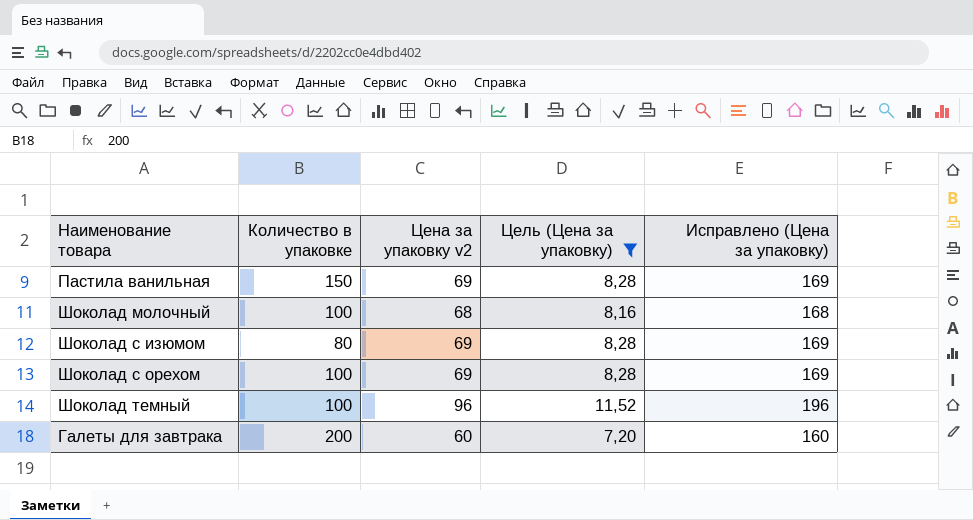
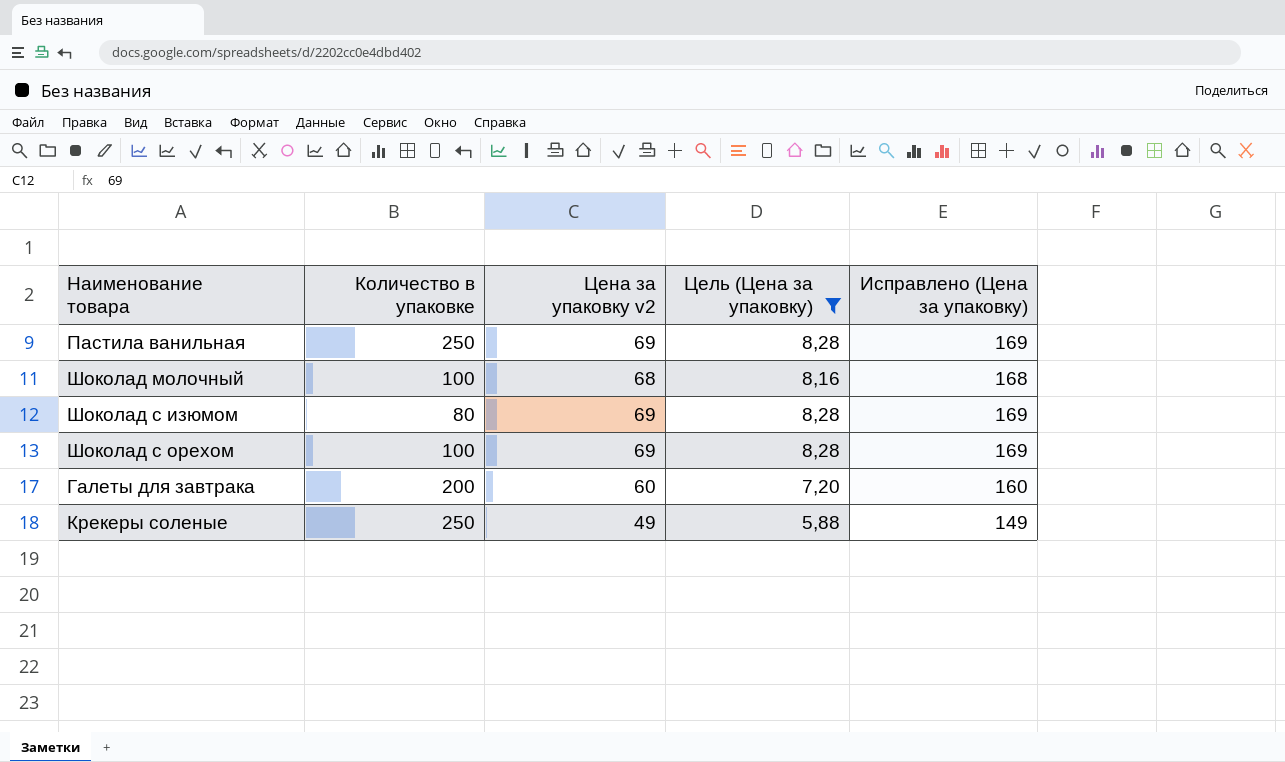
row Шоколад темный: 100 | 96 | 11,52 | 196 -> none
Пастила ванильная | Количество в упаковке: 150 -> 250
row Крекеры соленые: none -> 250 | 49 | 5,88 | 149

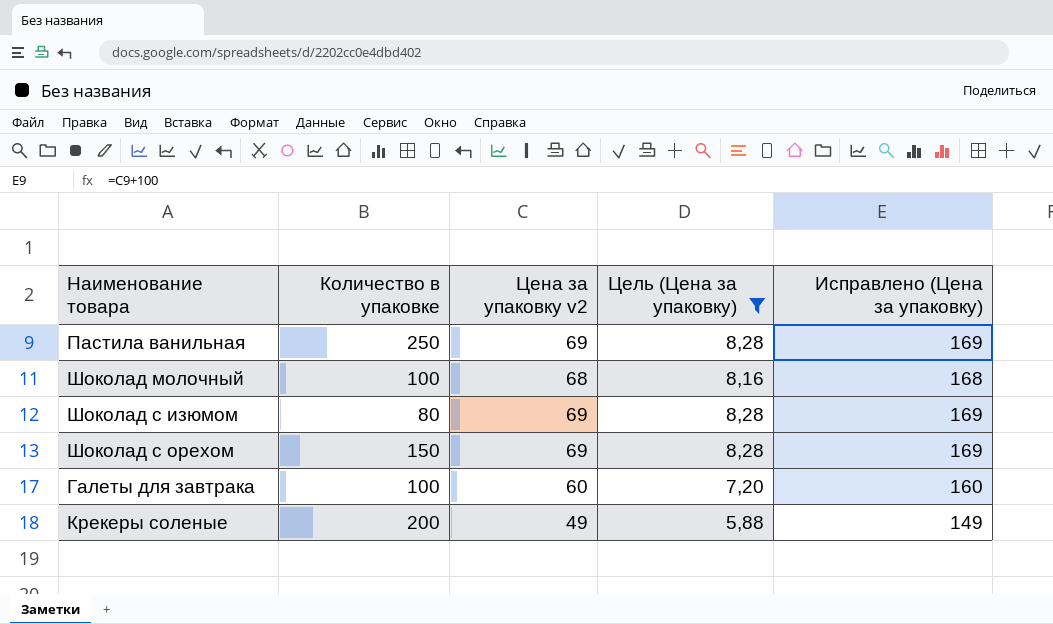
Шоколад с орехом | Количество в упаковке: 100 -> 150
Галеты для завтрака | Количество в упаковке: 200 -> 100
Крекеры соленые | Количество в упаковке: 250 -> 200

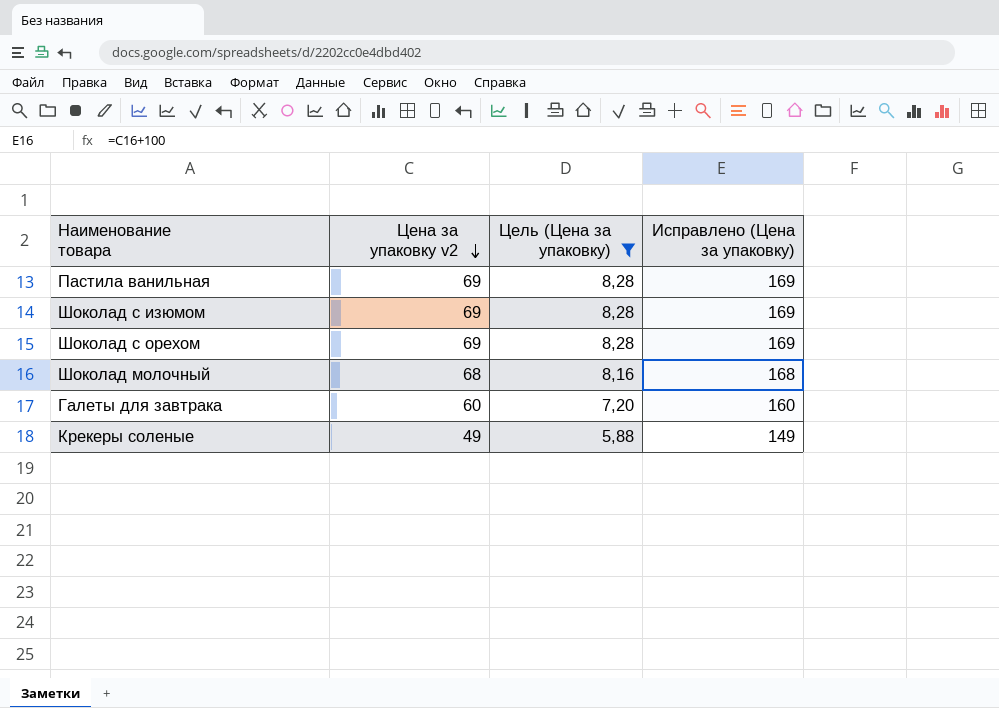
row order: none -> Цена за упаковку v2 descending
column Количество в упаковке | position: 2 -> none

